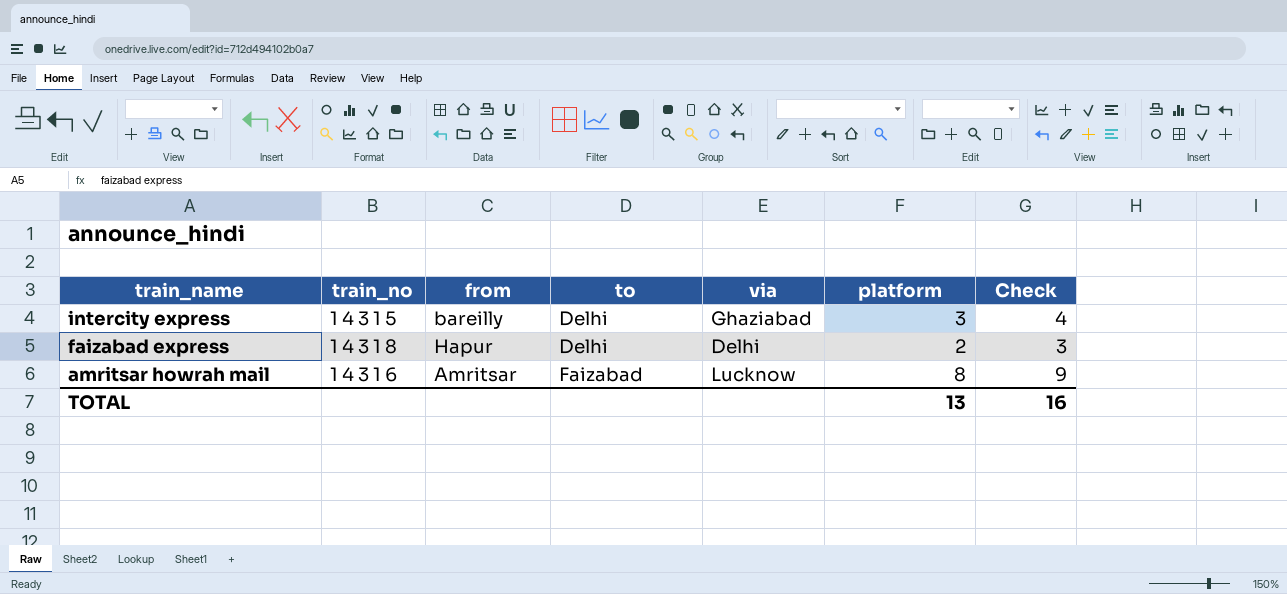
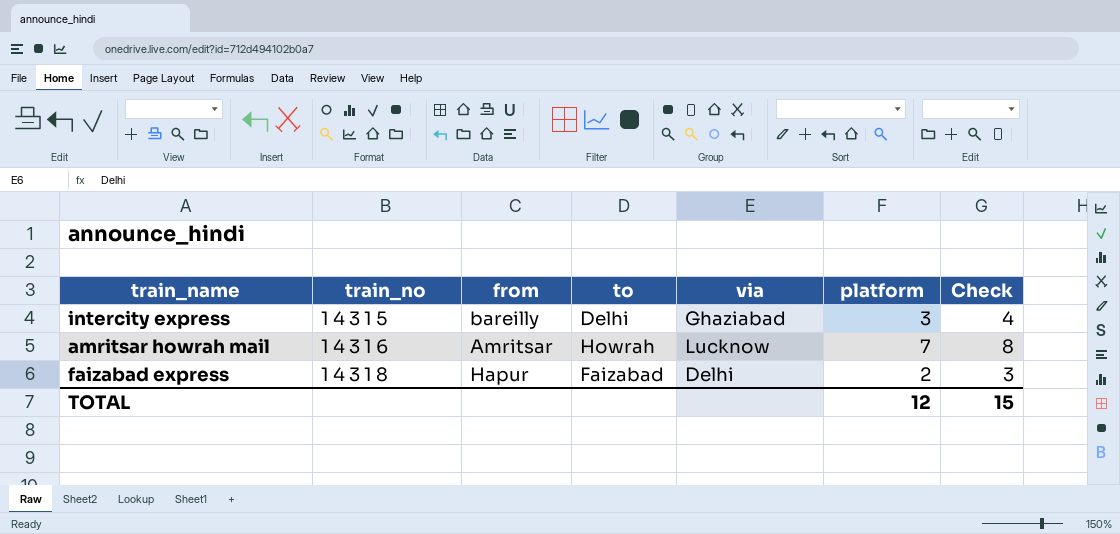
row order: train_name descending -> train_no ascending
amritsar howrah mail | to: Faizabad -> Howrah
amritsar howrah mail | platform: 8 -> 7
amritsar howrah mail | Check: 9 -> 8
faizabad express | to: Delhi -> Faizabad
TOTAL | platform: 13 -> 12
TOTAL | Check: 16 -> 15

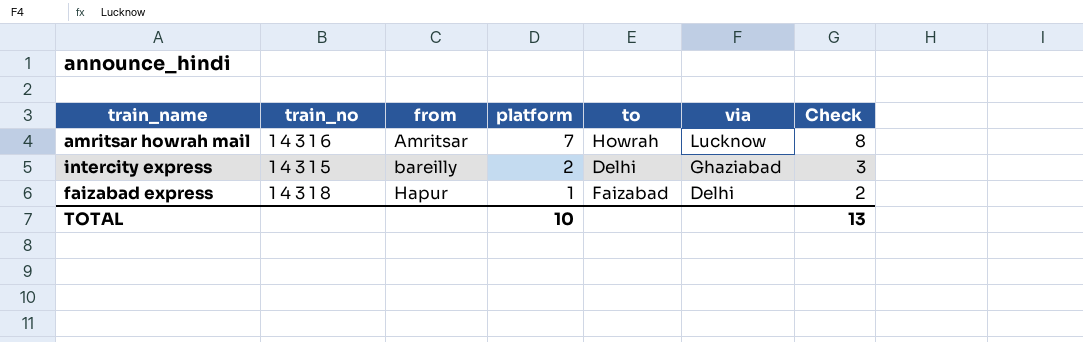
row order: train_no ascending -> from ascending
column platform | position: 6 -> 4
intercity express | platform: 3 -> 2
intercity express | Check: 4 -> 3
faizabad express | platform: 2 -> 1
faizabad express | Check: 3 -> 2
TOTAL | platform: 12 -> 10
TOTAL | Check: 15 -> 13

